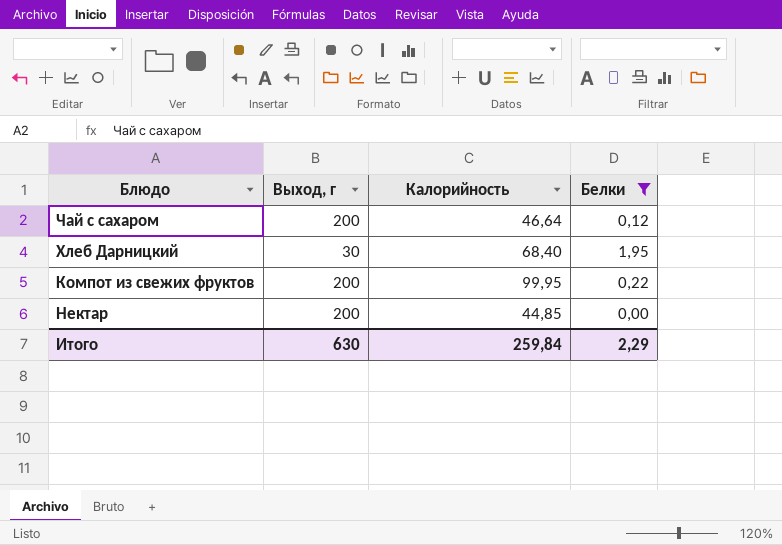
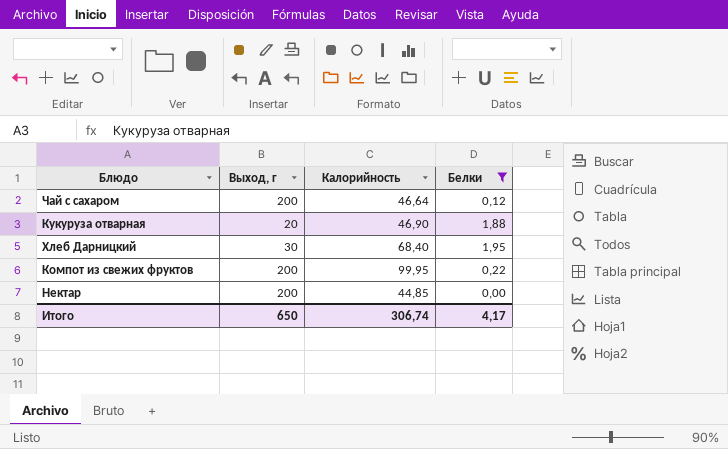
row Кукуруза отварная: none -> 20 | 46,90 | 1,88
Итого | Выход, г: 630 -> 650
Итого | Калорийность: 259,84 -> 306,74
Итого | Белки: 2,29 -> 4,17

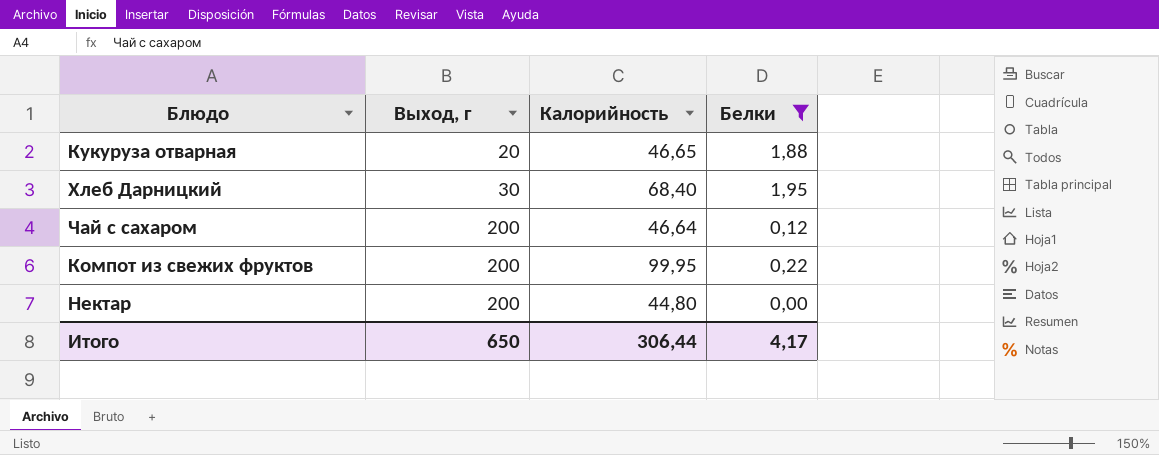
row order: none -> Выход, г ascending
Кукуруза отварная | Калорийность: 46,90 -> 46,65
Нектар | Калорийность: 44,85 -> 44,80
Итого | Калорийность: 306,74 -> 306,44

